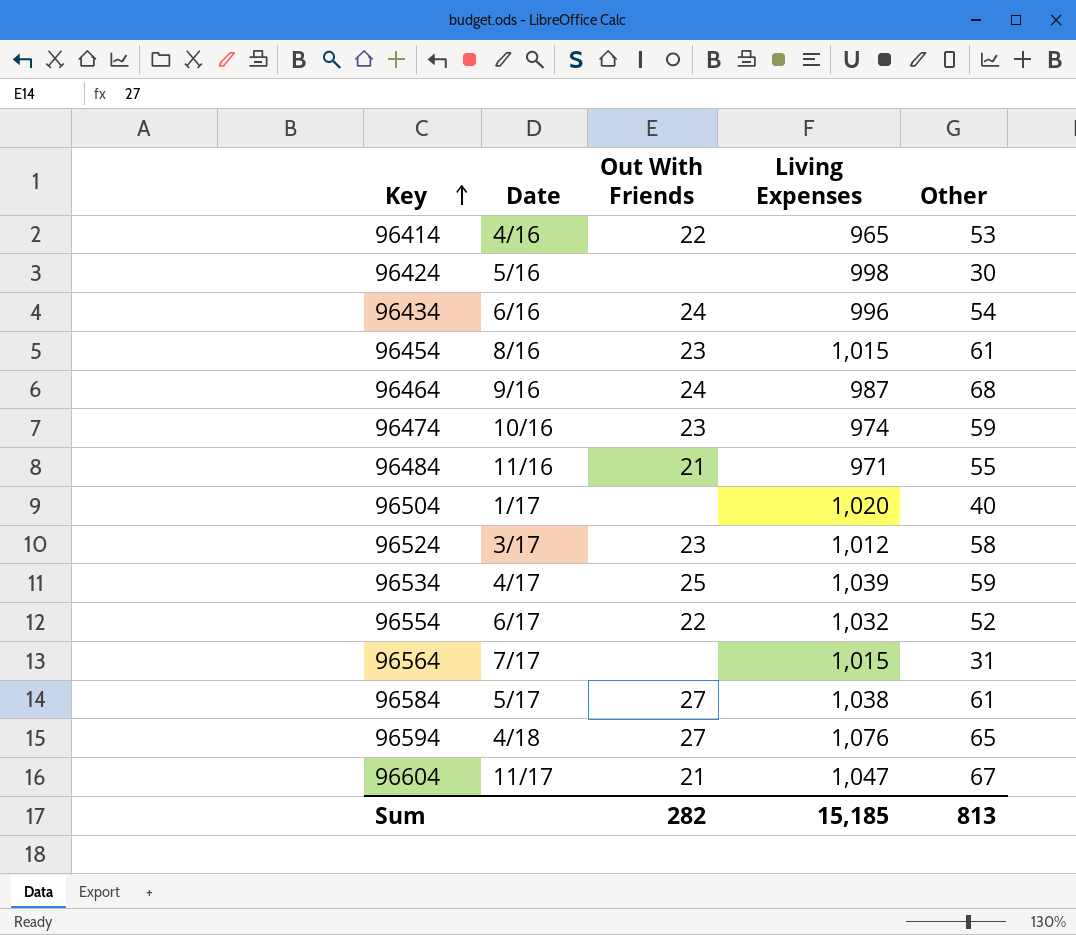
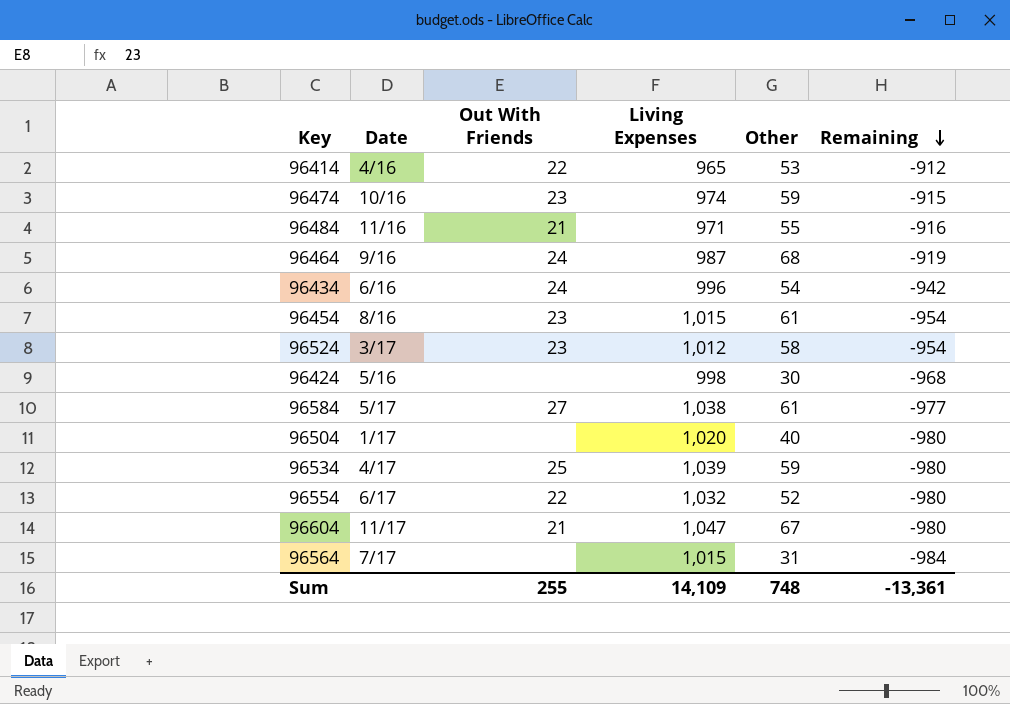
row order: Key ascending -> Remaining descending
column Remaining | formula: none -> [Other] - [Living Expenses]
row 96594: 4/18 | 27 | 1,076 | 65 -> none
Sum | Out With Friends: 282 -> 255
Sum | Living Expenses: 15,185 -> 14,109
Sum | Other: 813 -> 748

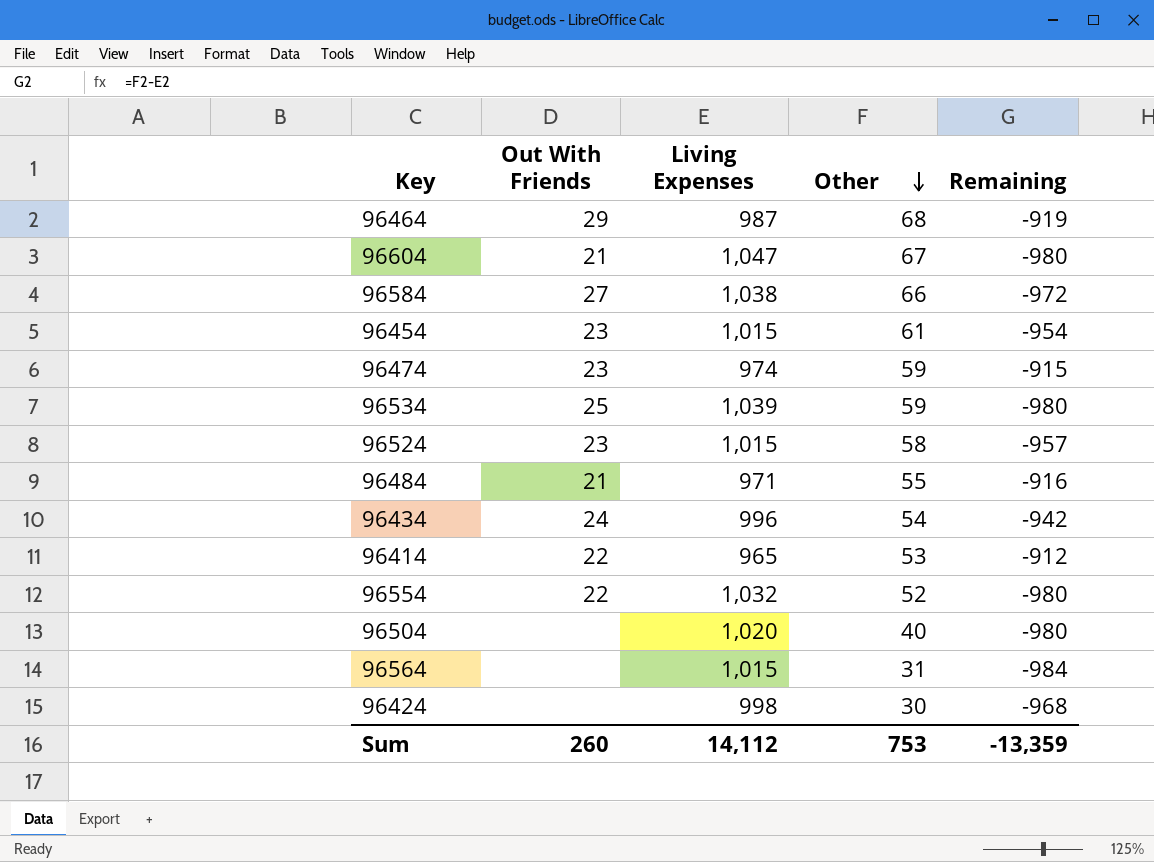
row order: Remaining descending -> Other descending
column Date | position: 2 -> none
96464 | Out With Friends: 24 -> 29
96584 | Other: 61 -> 66
96584 | Remaining: -977 -> -972
96524 | Living Expenses: 1,012 -> 1,015
96524 | Remaining: -954 -> -957
Sum | Out With Friends: 255 -> 260
Sum | Living Expenses: 14,109 -> 14,112
Sum | Other: 748 -> 753
Sum | Remaining: -13,361 -> -13,359

